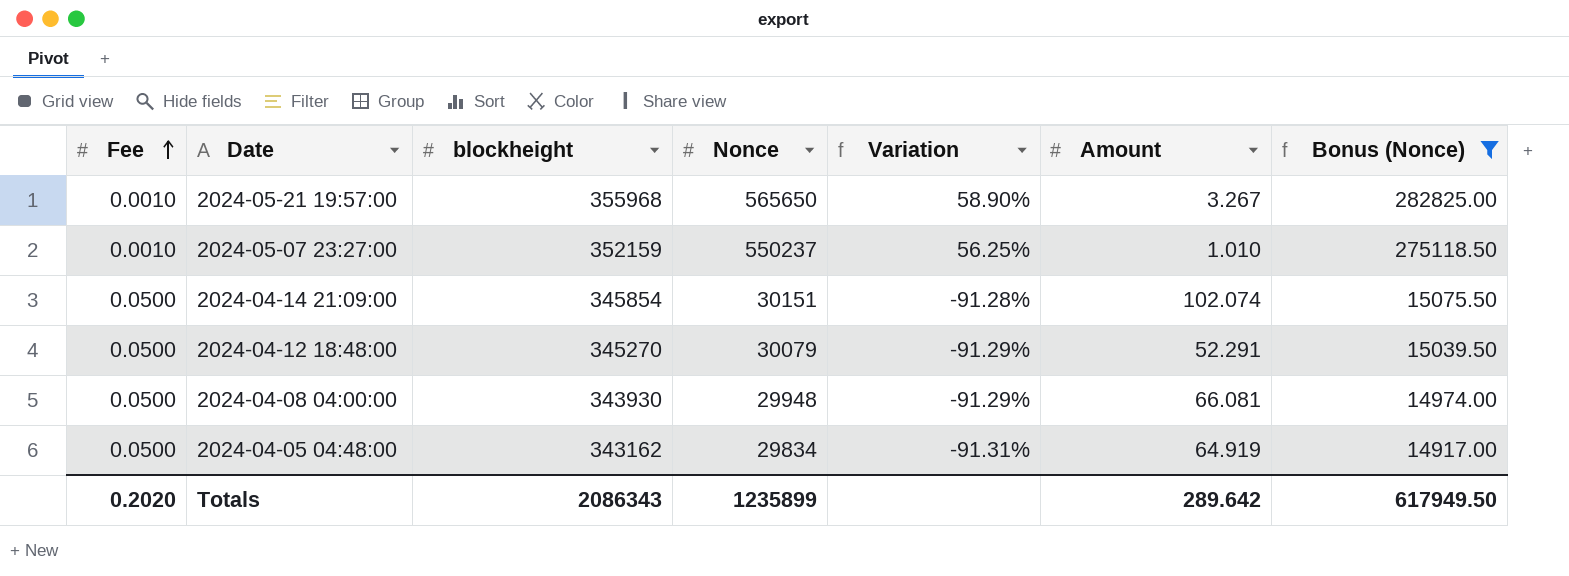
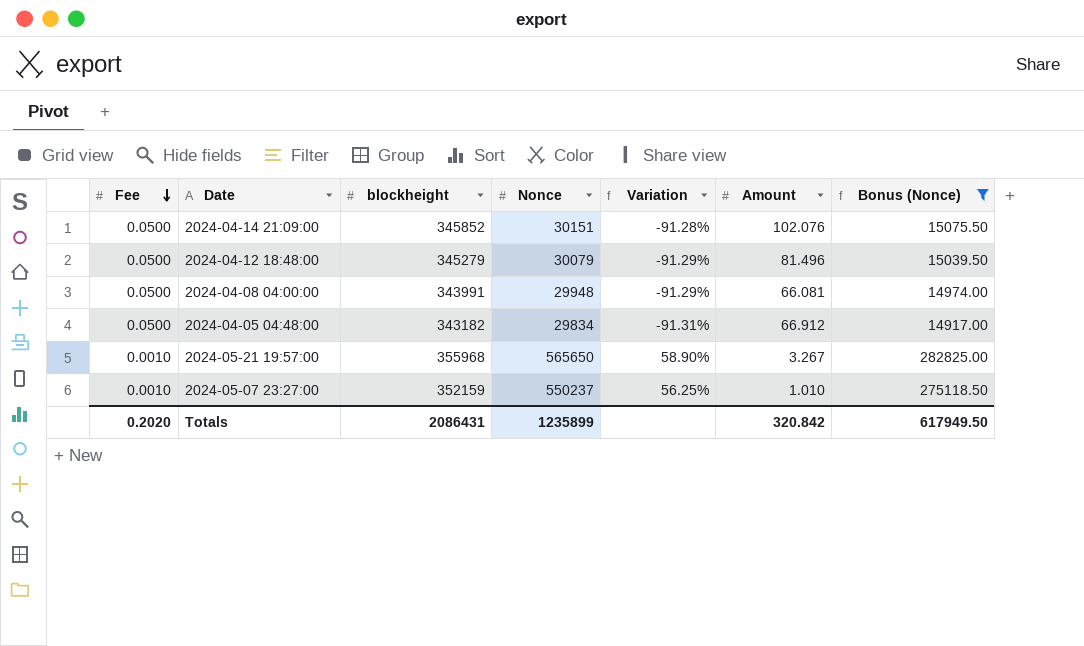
row order: Fee ascending -> Fee descending
2024-04-14 21:09:00 | blockheight: 345854 -> 345852
2024-04-14 21:09:00 | Amount: 102.074 -> 102.076
2024-04-12 18:48:00 | blockheight: 345270 -> 345279
2024-04-12 18:48:00 | Amount: 52.291 -> 81.496
2024-04-08 04:00:00 | blockheight: 343930 -> 343991
2024-04-05 04:48:00 | blockheight: 343162 -> 343182
2024-04-05 04:48:00 | Amount: 64.919 -> 66.912
Totals | blockheight: 2086343 -> 2086431
Totals | Amount: 289.642 -> 320.842

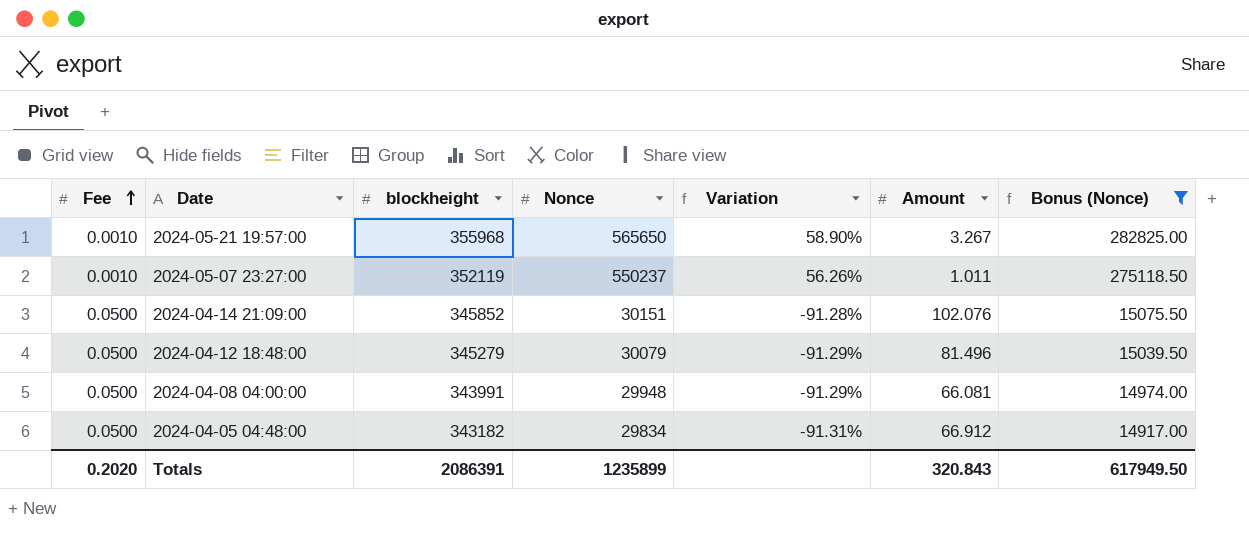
row order: Fee descending -> Fee ascending
2024-05-07 23:27:00 | blockheight: 352159 -> 352119
2024-05-07 23:27:00 | Variation: 56.25% -> 56.26%
2024-05-07 23:27:00 | Amount: 1.010 -> 1.011
Totals | blockheight: 2086431 -> 2086391
Totals | Amount: 320.842 -> 320.843

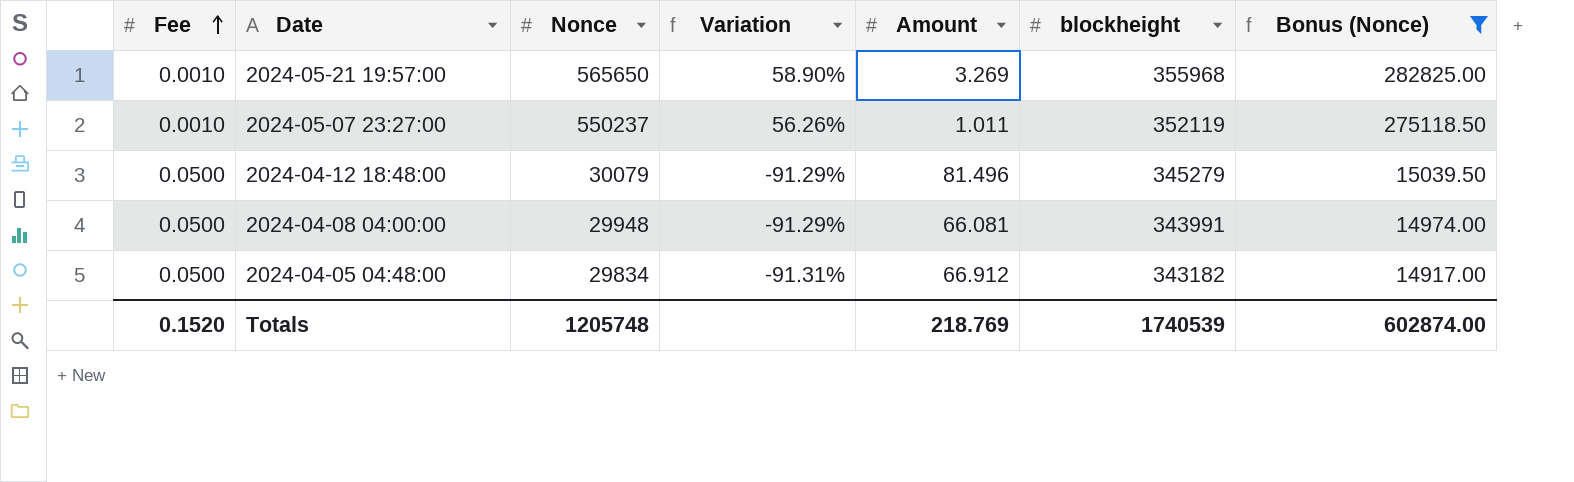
column blockheight | position: 3 -> 6
row 2024-04-14 21:09:00: 0.0500 | 345852 | 30151 | -91.28% | 102.076 | 15075.50 -> none
2024-05-21 19:57:00 | Amount: 3.267 -> 3.269
Totals | Fee: 0.2020 -> 0.1520
Totals | Nonce: 1235899 -> 1205748
Totals | Amount: 320.843 -> 218.769
Totals | blockheight: 2086391 -> 1740539
Totals | Bonus (Nonce): 617949.50 -> 602874.00

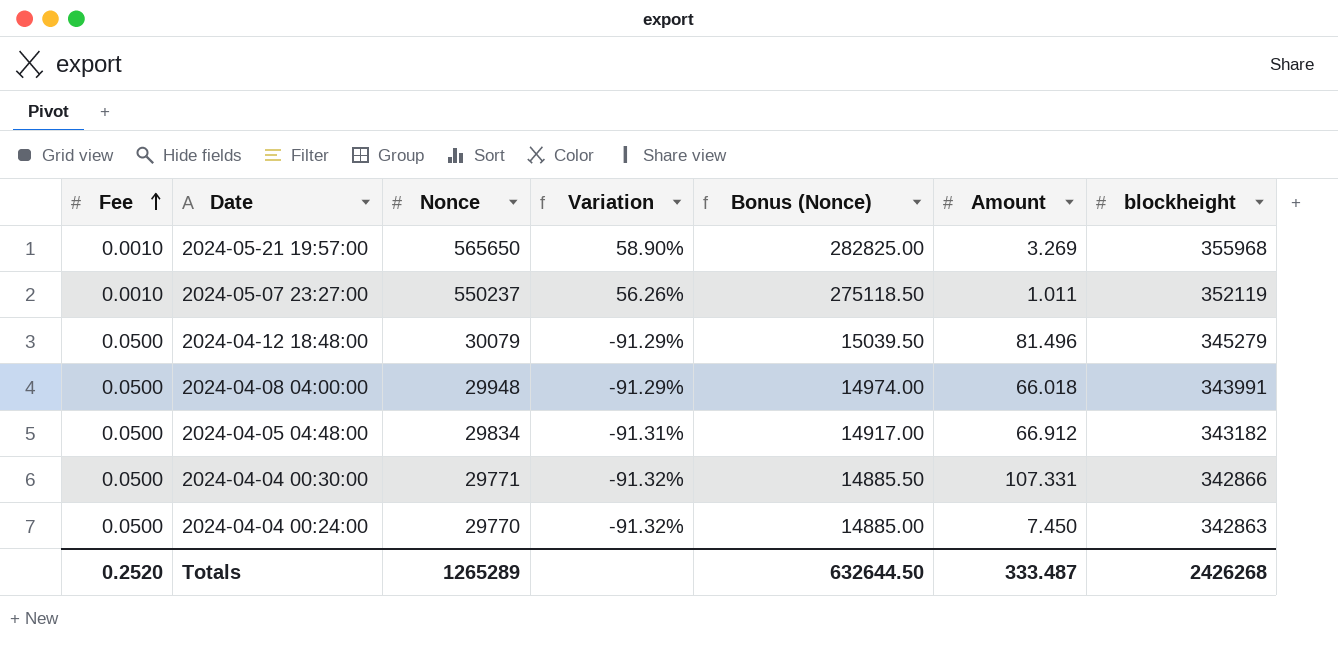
filter: Bonus (Nonce) >= 14917.00 -> none
column Bonus (Nonce) | position: 7 -> 5
2024-04-08 04:00:00 | Amount: 66.081 -> 66.018
Totals | Fee: 0.1520 -> 0.2520
Totals | Nonce: 1205748 -> 1265289
Totals | Bonus (Nonce): 602874.00 -> 632644.50
Totals | Amount: 218.769 -> 333.487
Totals | blockheight: 1740539 -> 2426268

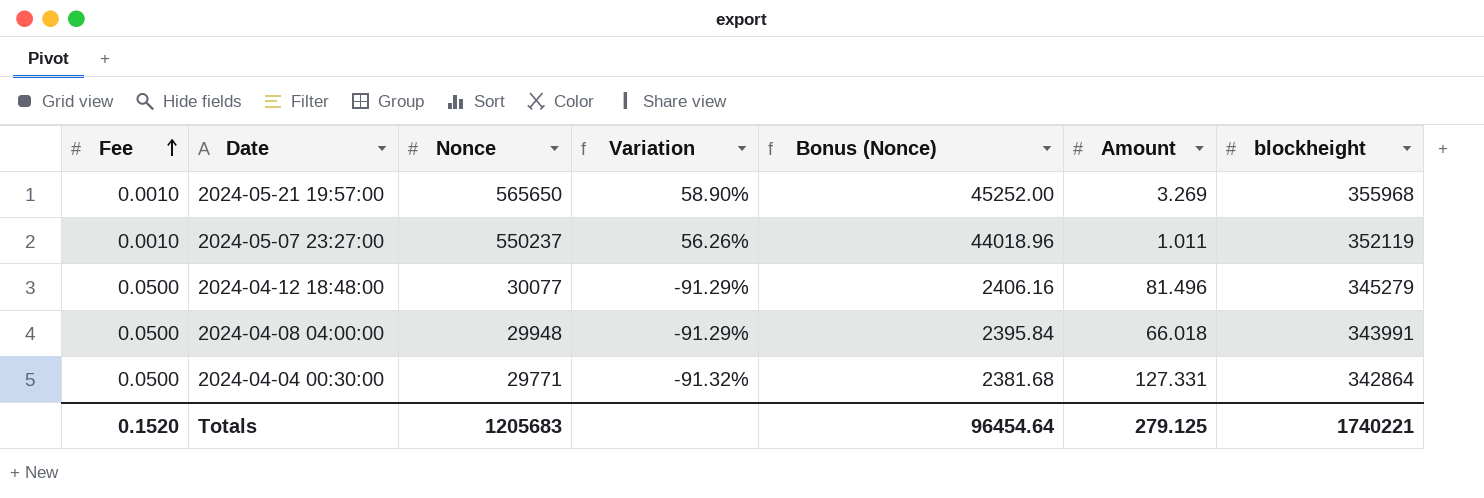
column Bonus (Nonce) | formula: [Nonce] * 0.5 -> [Nonce] * 0.08
row 2024-04-05 04:48:00: 0.0500 | 29834 | -91.31% | 14917.00 | 66.912 | 343182 -> none
row 2024-04-04 00:24:00: 0.0500 | 29770 | -91.32% | 14885.00 | 7.450 | 342863 -> none
2024-04-12 18:48:00 | Nonce: 30079 -> 30077
2024-04-04 00:30:00 | Amount: 107.331 -> 127.331
2024-04-04 00:30:00 | blockheight: 342866 -> 342864
Totals | Fee: 0.2520 -> 0.1520
Totals | Nonce: 1265289 -> 1205683
Totals | Bonus (Nonce): 632644.50 -> 96454.64
Totals | Amount: 333.487 -> 279.125
Totals | blockheight: 2426268 -> 1740221

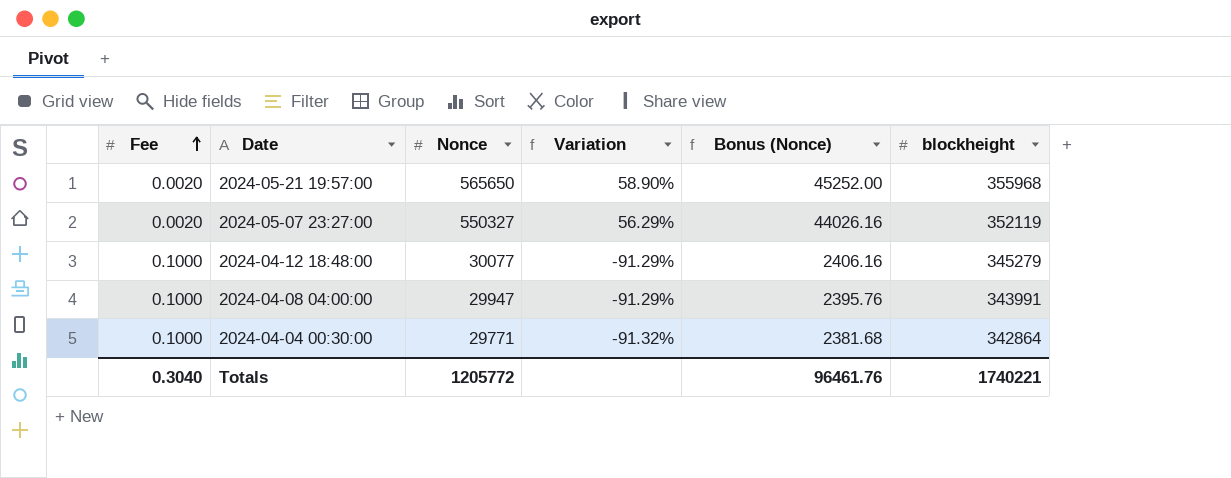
column Amount | position: 6 -> none
2024-05-21 19:57:00 | Fee: 0.0010 -> 0.0020
2024-05-07 23:27:00 | Fee: 0.0010 -> 0.0020
2024-05-07 23:27:00 | Nonce: 550237 -> 550327
2024-05-07 23:27:00 | Variation: 56.26% -> 56.29%
2024-05-07 23:27:00 | Bonus (Nonce): 44018.96 -> 44026.16
2024-04-12 18:48:00 | Fee: 0.0500 -> 0.1000
2024-04-08 04:00:00 | Fee: 0.0500 -> 0.1000
2024-04-08 04:00:00 | Nonce: 29948 -> 29947
2024-04-08 04:00:00 | Bonus (Nonce): 2395.84 -> 2395.76
2024-04-04 00:30:00 | Fee: 0.0500 -> 0.1000
Totals | Fee: 0.1520 -> 0.3040
Totals | Nonce: 1205683 -> 1205772
Totals | Bonus (Nonce): 96454.64 -> 96461.76

